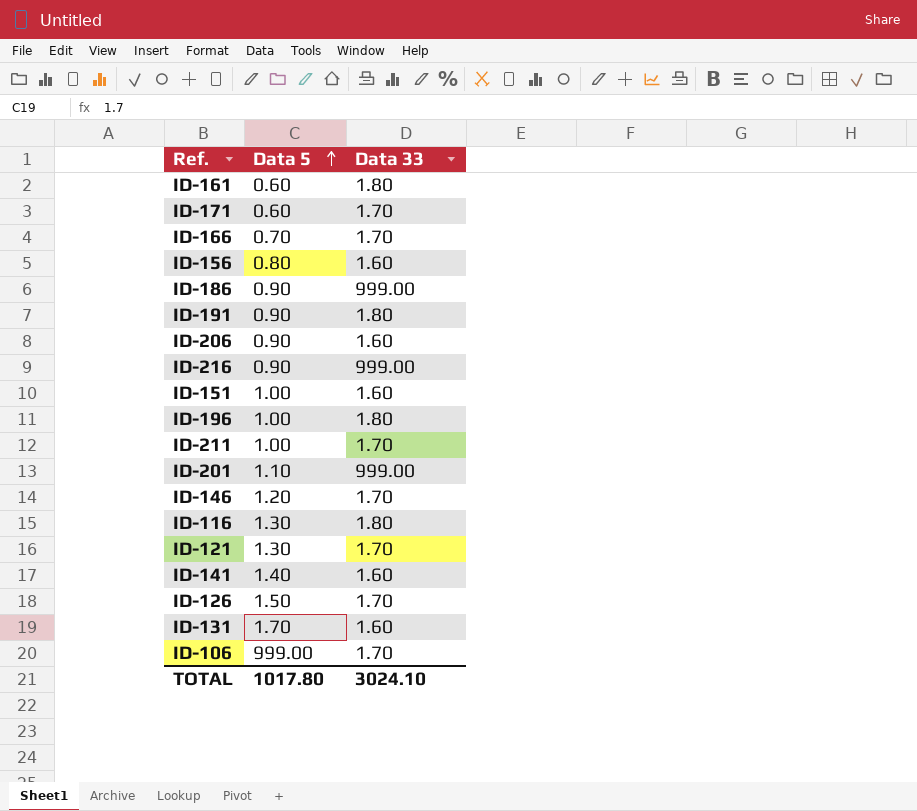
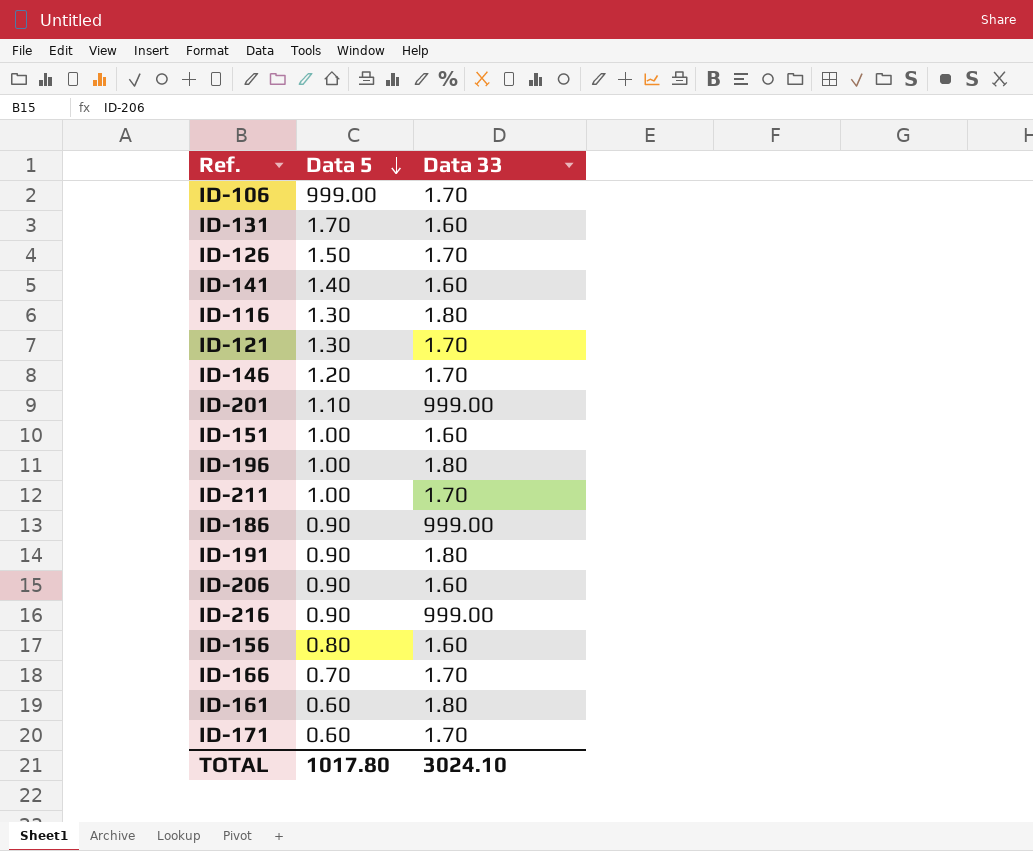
row order: Data 5 ascending -> Data 5 descending

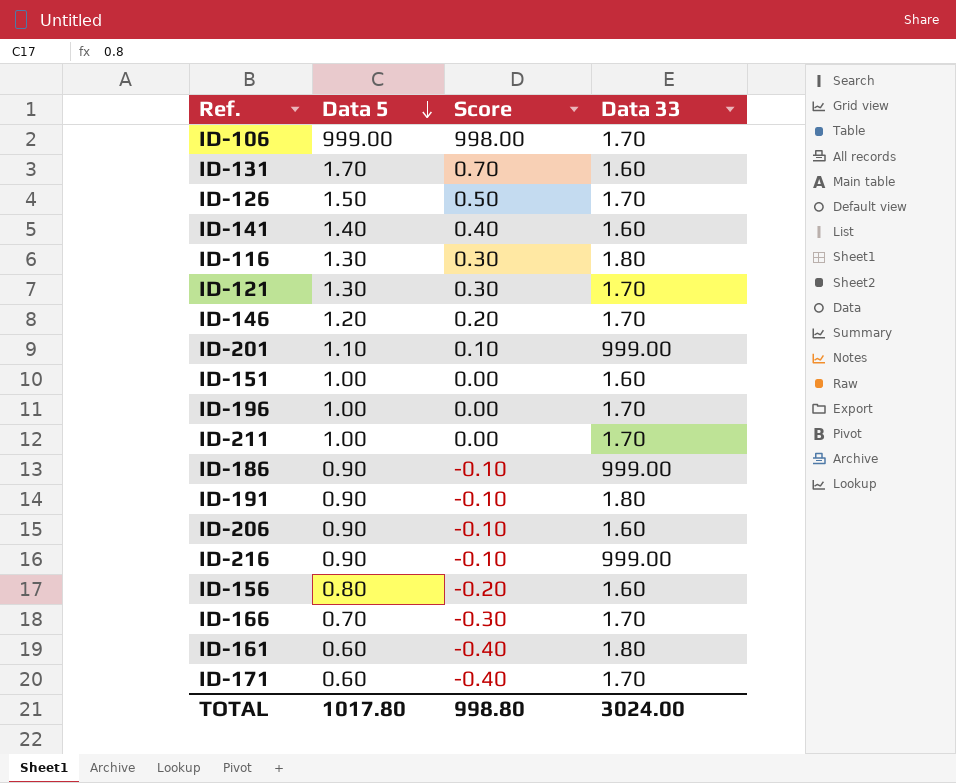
column Score | formula: none -> [Data 5] - 1
ID-196 | Data 33: 1.80 -> 1.70
TOTAL | Data 33: 3024.10 -> 3024.00

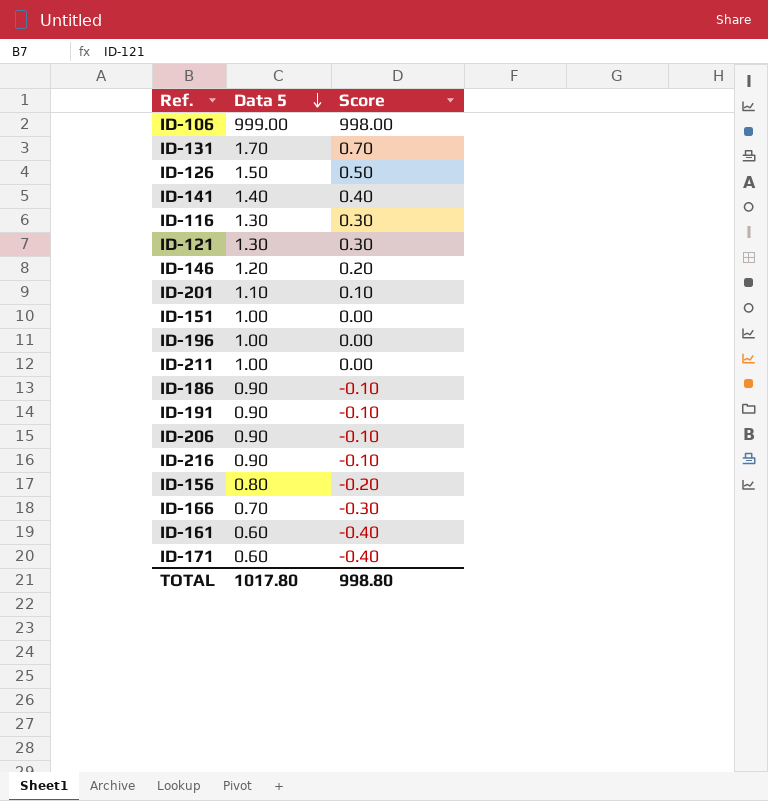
column Data 33 | position: 4 -> none

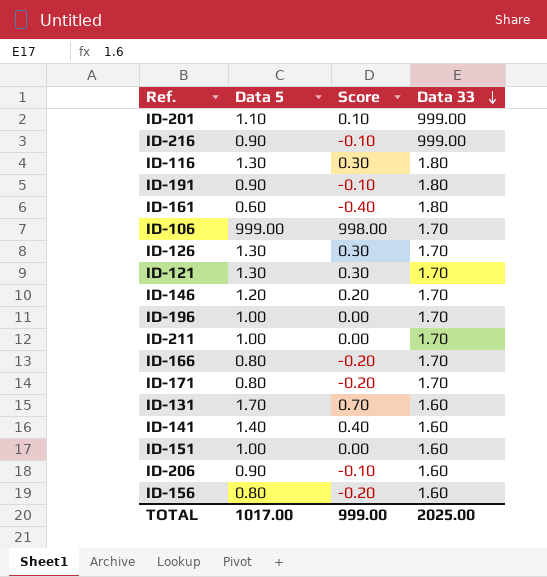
row order: Data 5 descending -> Data 33 descending
column Data 33 | position: none -> 4
row ID-186: 0.90 | -0.10 -> none
ID-126 | Data 5: 1.50 -> 1.30
ID-126 | Score: 0.50 -> 0.30
ID-166 | Data 5: 0.70 -> 0.80
ID-166 | Score: -0.30 -> -0.20
ID-171 | Data 5: 0.60 -> 0.80
ID-171 | Score: -0.40 -> -0.20
TOTAL | Data 5: 1017.80 -> 1017.00
TOTAL | Score: 998.80 -> 999.00

